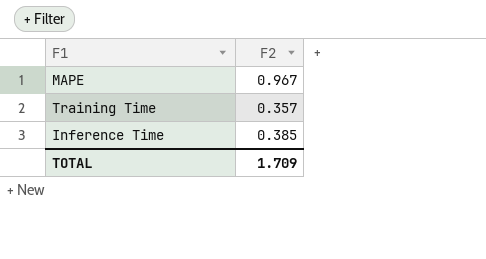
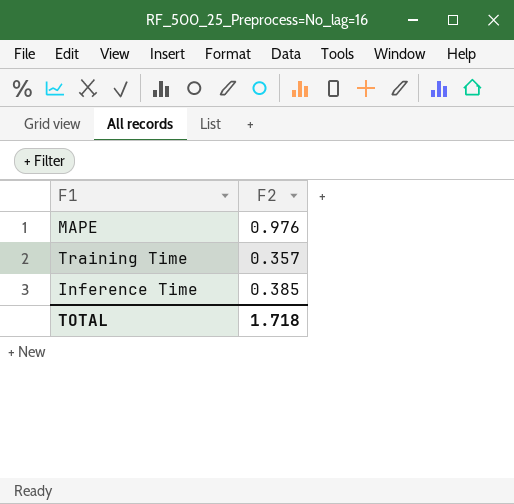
MAPE | F2: 0.967 -> 0.976
TOTAL | F2: 1.709 -> 1.718

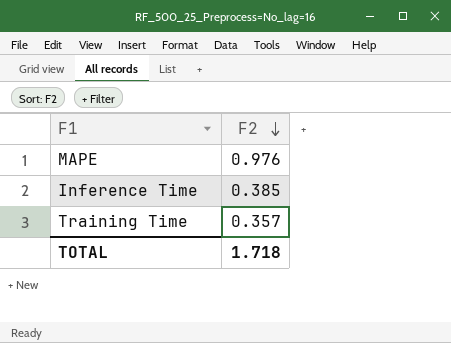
row order: none -> F2 descending

